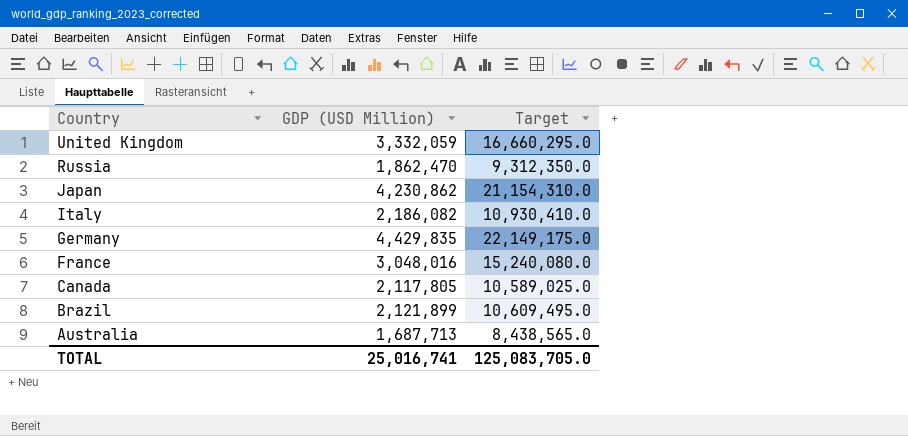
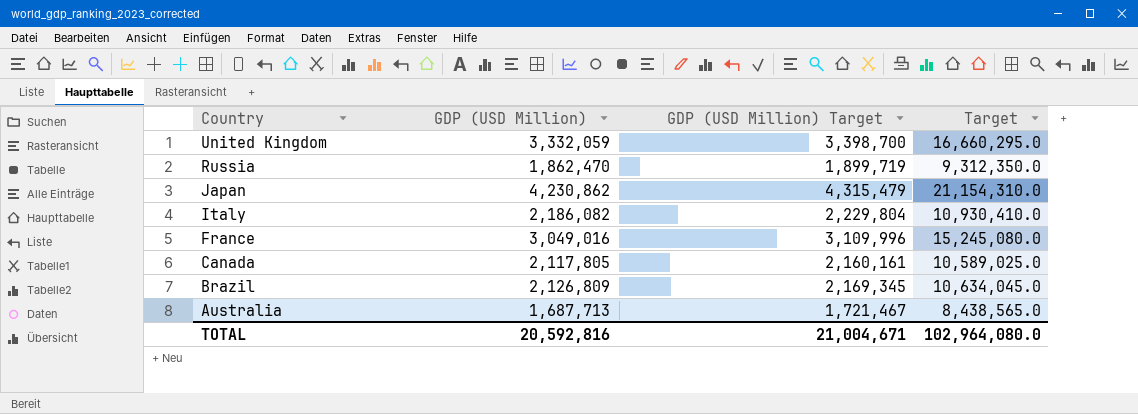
column GDP (USD Million) Target | formula: none -> [GDP (USD Million)] * 1.02
row Germany: 4,429,835 | 22,149,175.0 -> none
France | GDP (USD Million): 3,048,016 -> 3,049,016
France | Target: 15,240,080.0 -> 15,245,080.0
Brazil | GDP (USD Million): 2,121,899 -> 2,126,809
Brazil | Target: 10,609,495.0 -> 10,634,045.0
TOTAL | GDP (USD Million): 25,016,741 -> 20,592,816
TOTAL | Target: 125,083,705.0 -> 102,964,080.0

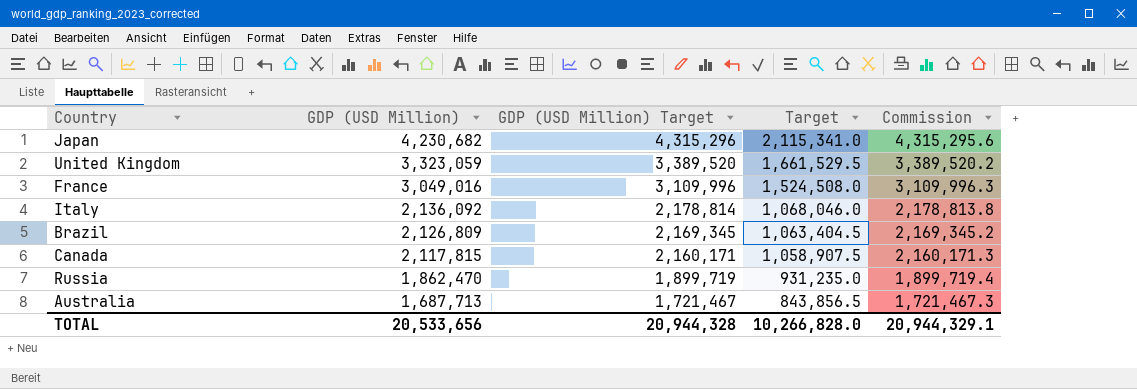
row order: Country descending -> GDP (USD Million) descending
column Target | formula: [GDP (USD Million)] * 5 -> [GDP (USD Million)] * 0.5
column Commission | formula: none -> [GDP (USD Million)] * 1.02
Japan | GDP (USD Million): 4,230,862 -> 4,230,682
Japan | GDP (USD Million) Target: 4,315,479 -> 4,315,296
United Kingdom | GDP (USD Million): 3,332,059 -> 3,323,059
United Kingdom | GDP (USD Million) Target: 3,398,700 -> 3,389,520
Italy | GDP (USD Million): 2,186,082 -> 2,136,092
Italy | GDP (USD Million) Target: 2,229,804 -> 2,178,814
Canada | GDP (USD Million): 2,117,805 -> 2,117,815
Canada | GDP (USD Million) Target: 2,160,161 -> 2,160,171
TOTAL | GDP (USD Million): 20,592,816 -> 20,533,656
TOTAL | GDP (USD Million) Target: 21,004,671 -> 20,944,328
TOTAL | Target: 102,964,080.0 -> 10,266,828.0

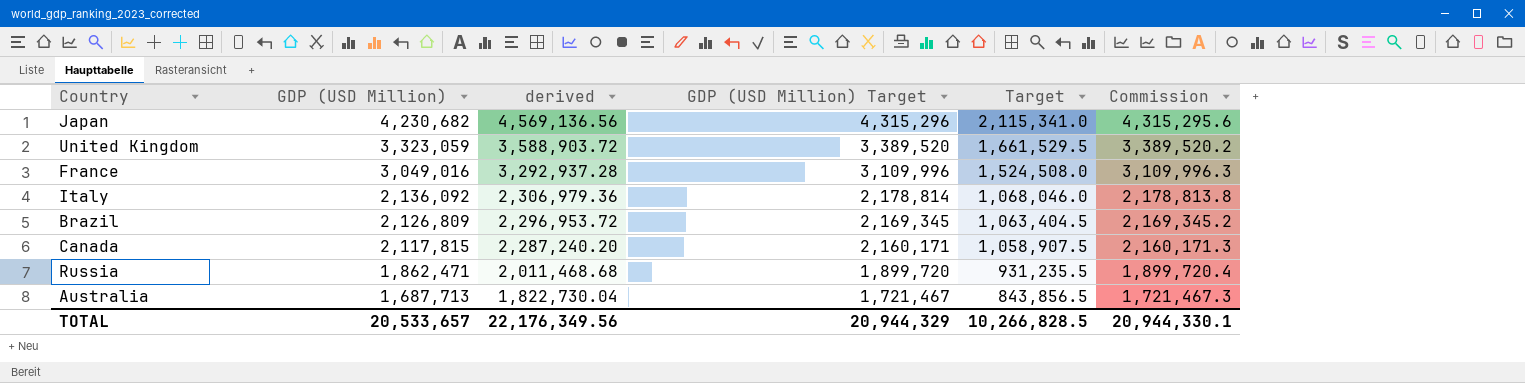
column derived | formula: none -> [GDP (USD Million)] * 1.08
Russia | GDP (USD Million): 1,862,470 -> 1,862,471
Russia | GDP (USD Million) Target: 1,899,719 -> 1,899,720
Russia | Target: 931,235.0 -> 931,235.5
Russia | Commission: 1,899,719.4 -> 1,899,720.4
TOTAL | GDP (USD Million): 20,533,656 -> 20,533,657
TOTAL | GDP (USD Million) Target: 20,944,328 -> 20,944,329
TOTAL | Target: 10,266,828.0 -> 10,266,828.5
TOTAL | Commission: 20,944,329.1 -> 20,944,330.1

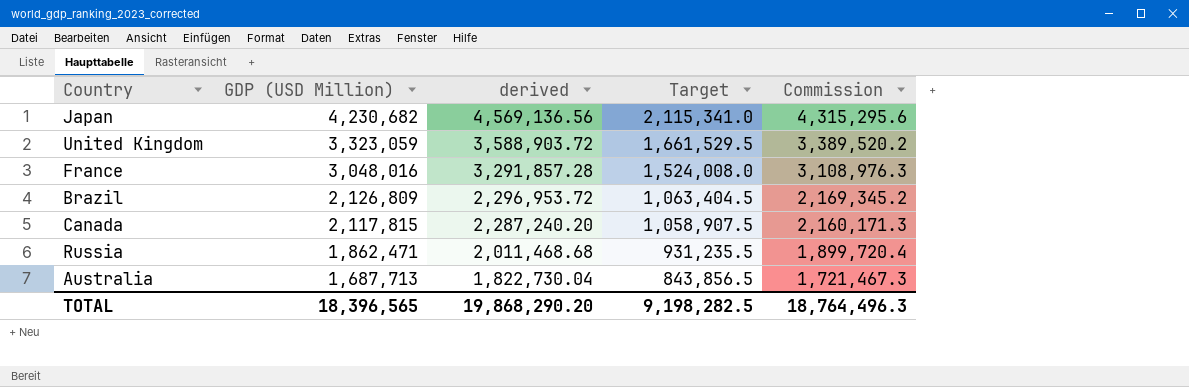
column GDP (USD Million) Target | formula: [GDP (USD Million)] * 1.02 -> none
row Italy: 2,136,092 | 2,306,979.36 | 2,178,814 | 1,068,046.0 | 2,178,813.8 -> none
France | GDP (USD Million): 3,049,016 -> 3,048,016
France | derived: 3,292,937.28 -> 3,291,857.28
France | Target: 1,524,508.0 -> 1,524,008.0
France | Commission: 3,109,996.3 -> 3,108,976.3
TOTAL | GDP (USD Million): 20,533,657 -> 18,396,565
TOTAL | derived: 22,176,349.56 -> 19,868,290.20
TOTAL | Target: 10,266,828.5 -> 9,198,282.5
TOTAL | Commission: 20,944,330.1 -> 18,764,496.3

